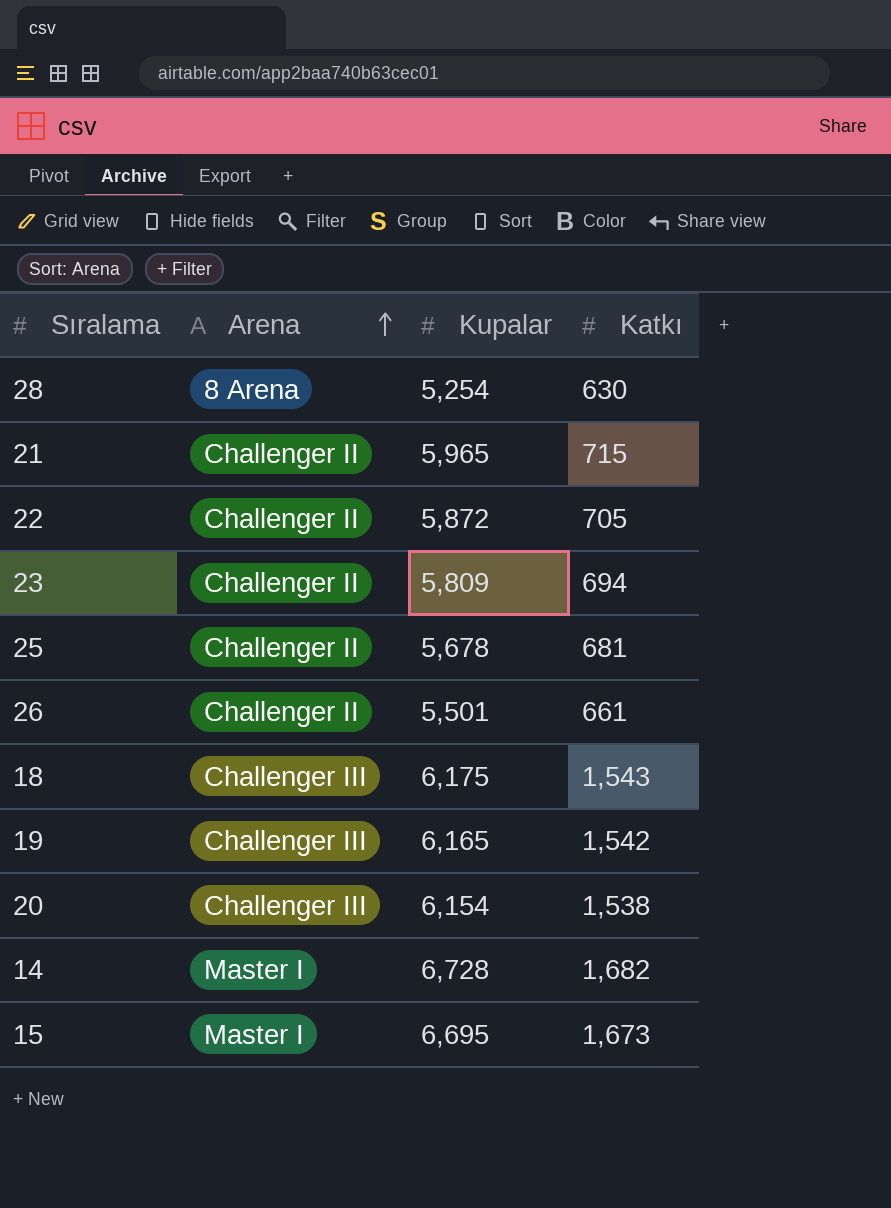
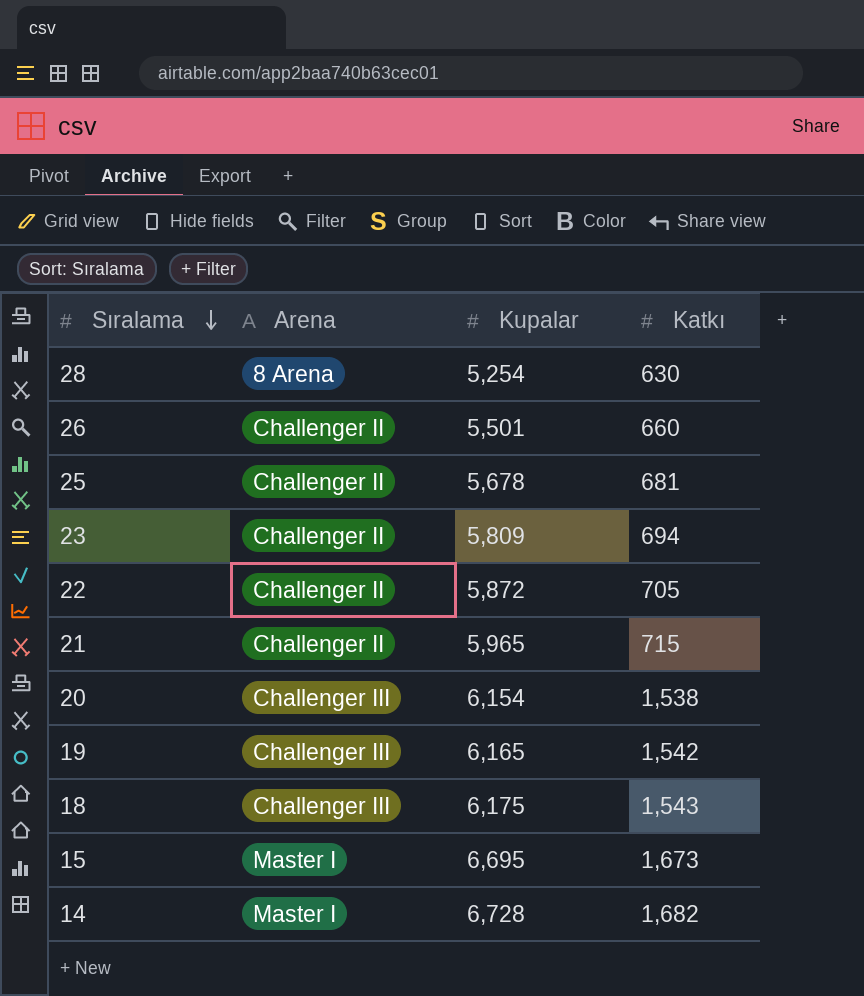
row order: Arena ascending -> Sıralama descending
26 | Katkı: 661 -> 660

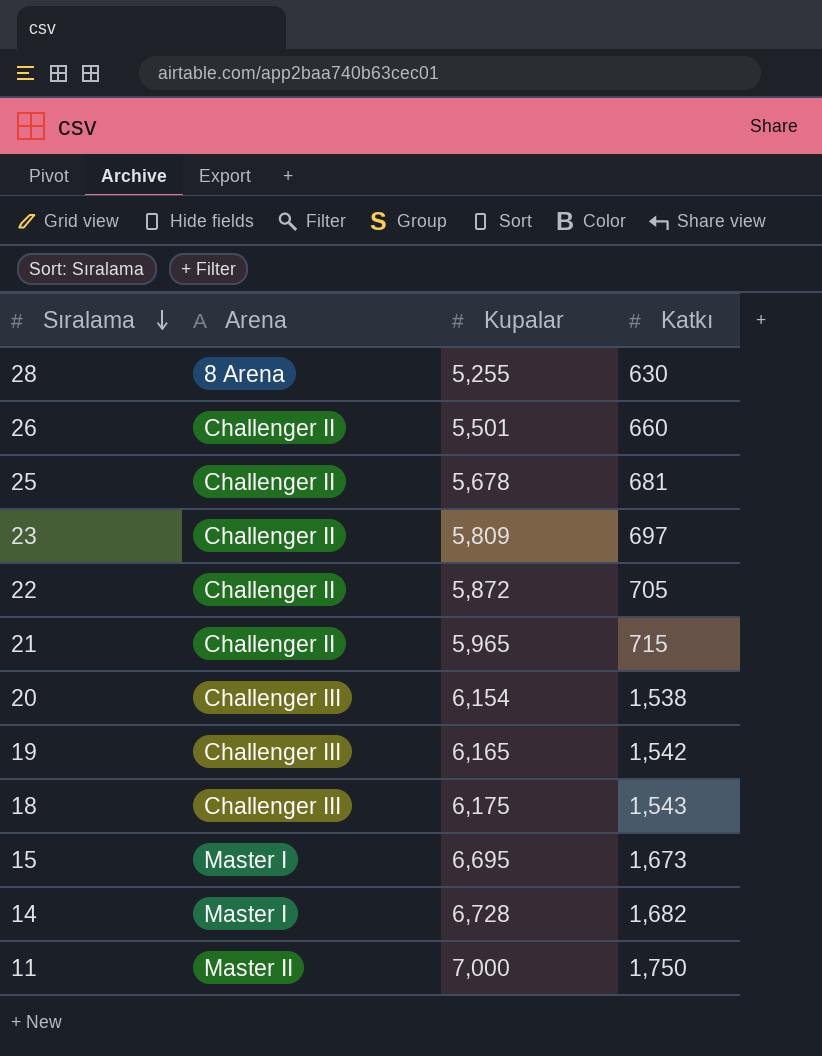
28 | Kupalar: 5,254 -> 5,255
23 | Katkı: 694 -> 697
row 11: none -> Master II | 7,000 | 1,750

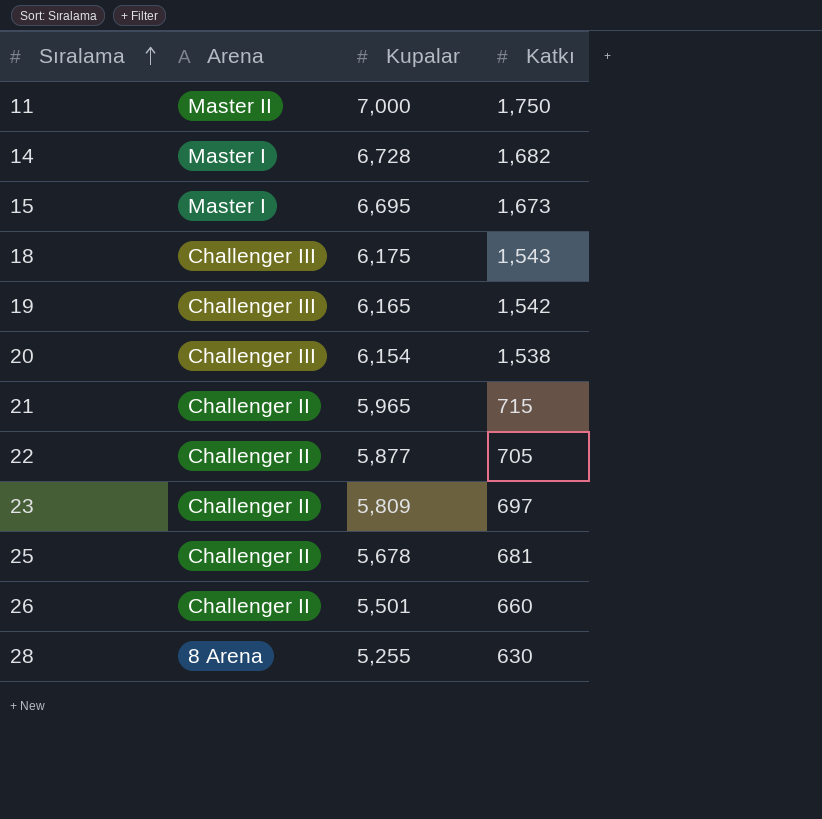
row order: Sıralama descending -> Sıralama ascending
22 | Kupalar: 5,872 -> 5,877

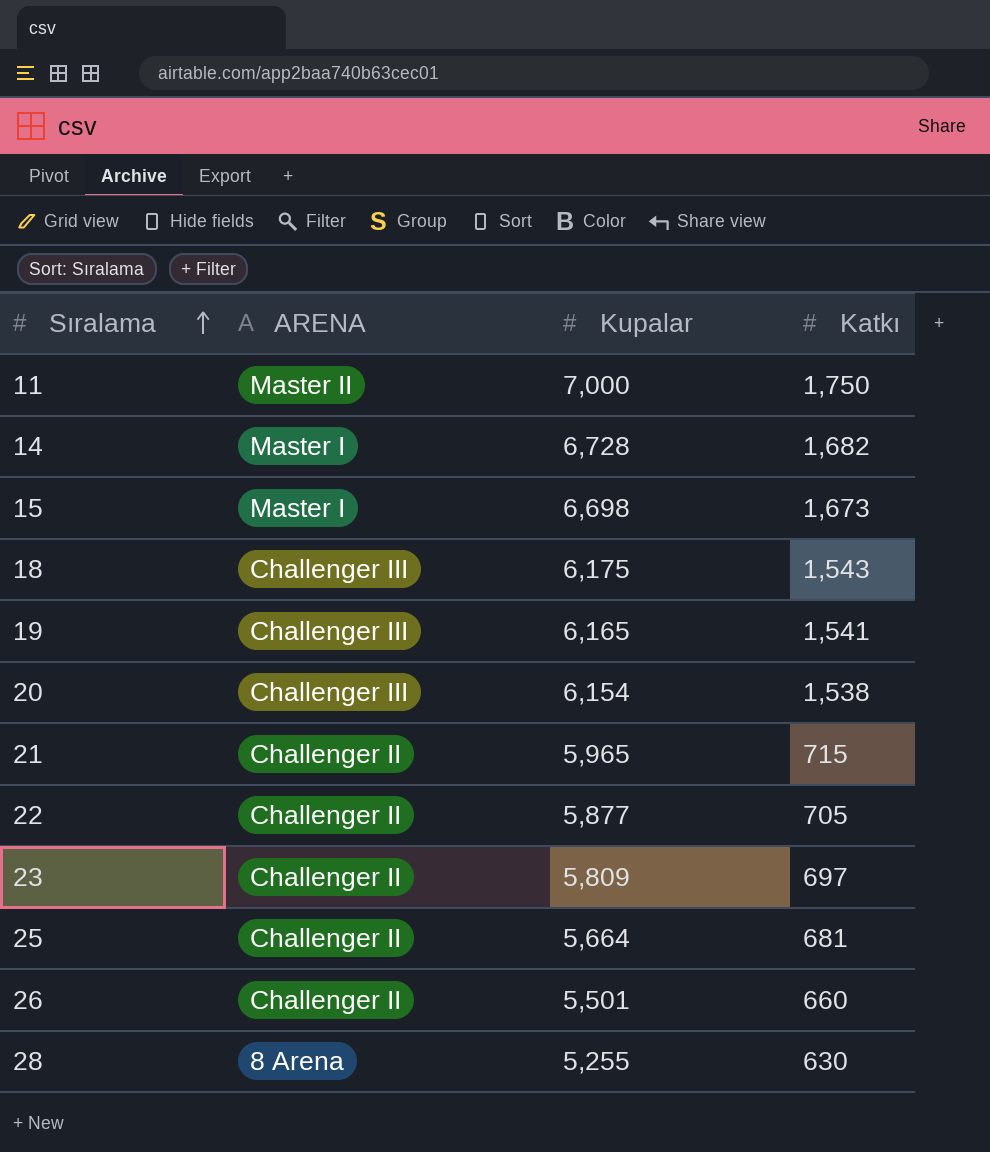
column name: Arena -> ARENA
15 | Kupalar: 6,695 -> 6,698
19 | Katkı: 1,542 -> 1,541
25 | Kupalar: 5,678 -> 5,664

